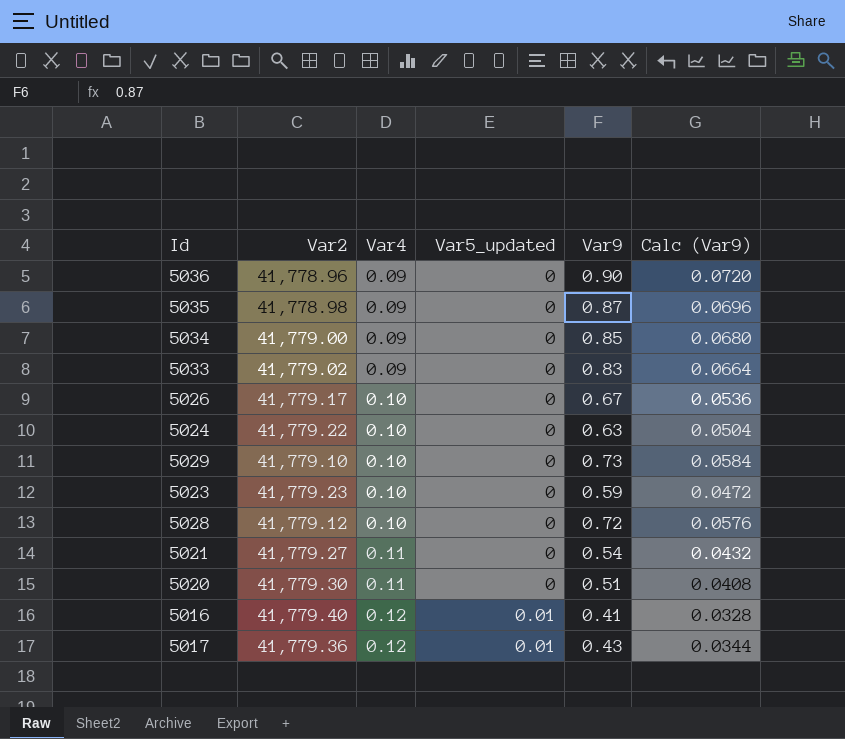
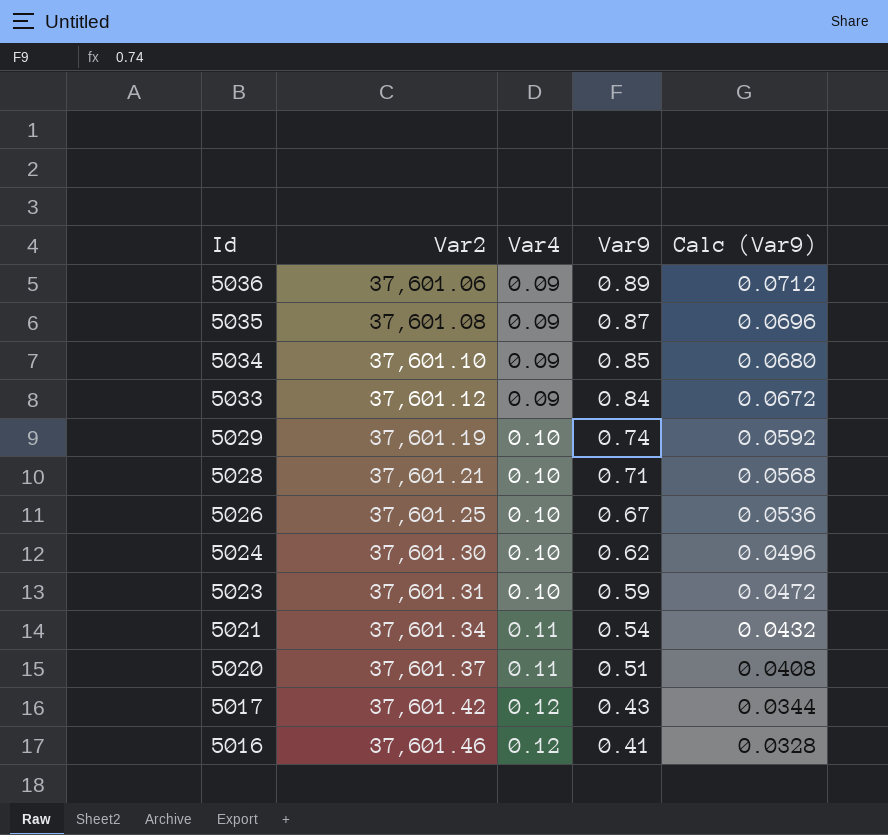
row order: Var4 ascending -> Id descending
column Var5_updated | position: 4 -> none
5036 | Var2: 41,778.96 -> 37,601.06
5036 | Var9: 0.90 -> 0.89
5036 | Calc (Var9): 0.0720 -> 0.0712
5035 | Var2: 41,778.98 -> 37,601.08
5034 | Var2: 41,779.00 -> 37,601.10
5033 | Var2: 41,779.02 -> 37,601.12
5033 | Var9: 0.83 -> 0.84
5033 | Calc (Var9): 0.0664 -> 0.0672
5029 | Var2: 41,779.10 -> 37,601.19
5029 | Var9: 0.73 -> 0.74
5029 | Calc (Var9): 0.0584 -> 0.0592
5028 | Var2: 41,779.12 -> 37,601.21
5028 | Var9: 0.72 -> 0.71
5028 | Calc (Var9): 0.0576 -> 0.0568
5026 | Var2: 41,779.17 -> 37,601.25
5024 | Var2: 41,779.22 -> 37,601.30
5024 | Var9: 0.63 -> 0.62
5024 | Calc (Var9): 0.0504 -> 0.0496
5023 | Var2: 41,779.23 -> 37,601.31
5021 | Var2: 41,779.27 -> 37,601.34
5020 | Var2: 41,779.30 -> 37,601.37
5017 | Var2: 41,779.36 -> 37,601.42
5016 | Var2: 41,779.40 -> 37,601.46

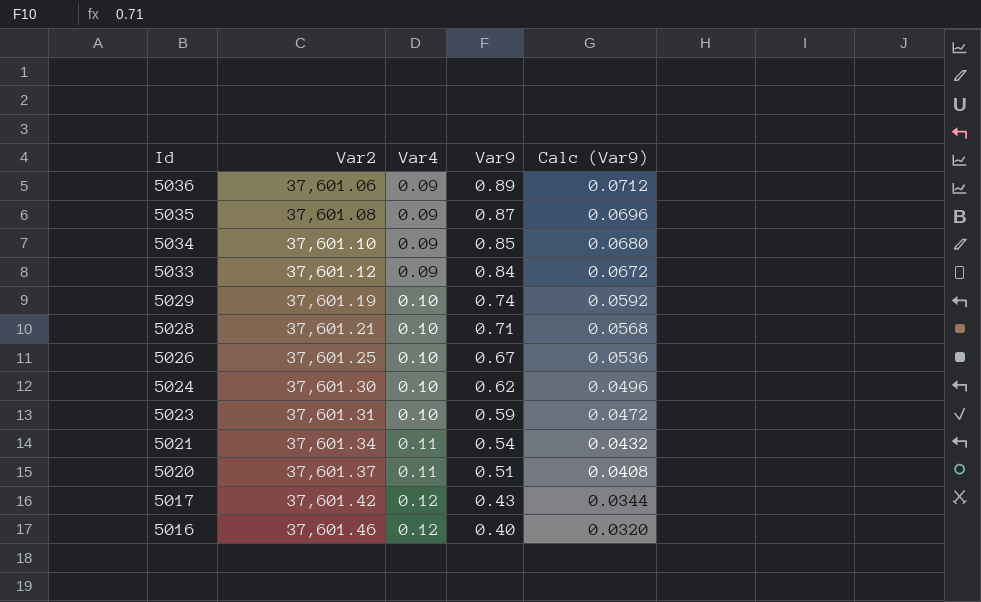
5016 | Var9: 0.41 -> 0.40
5016 | Calc (Var9): 0.0328 -> 0.0320

